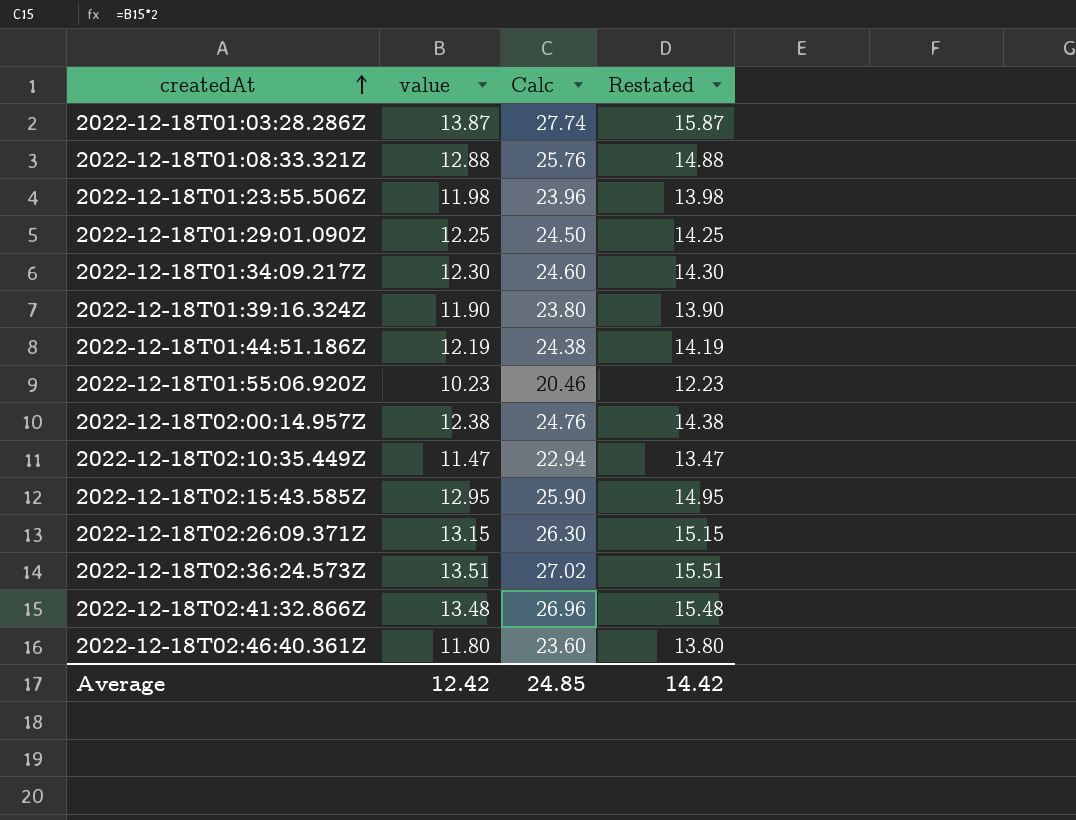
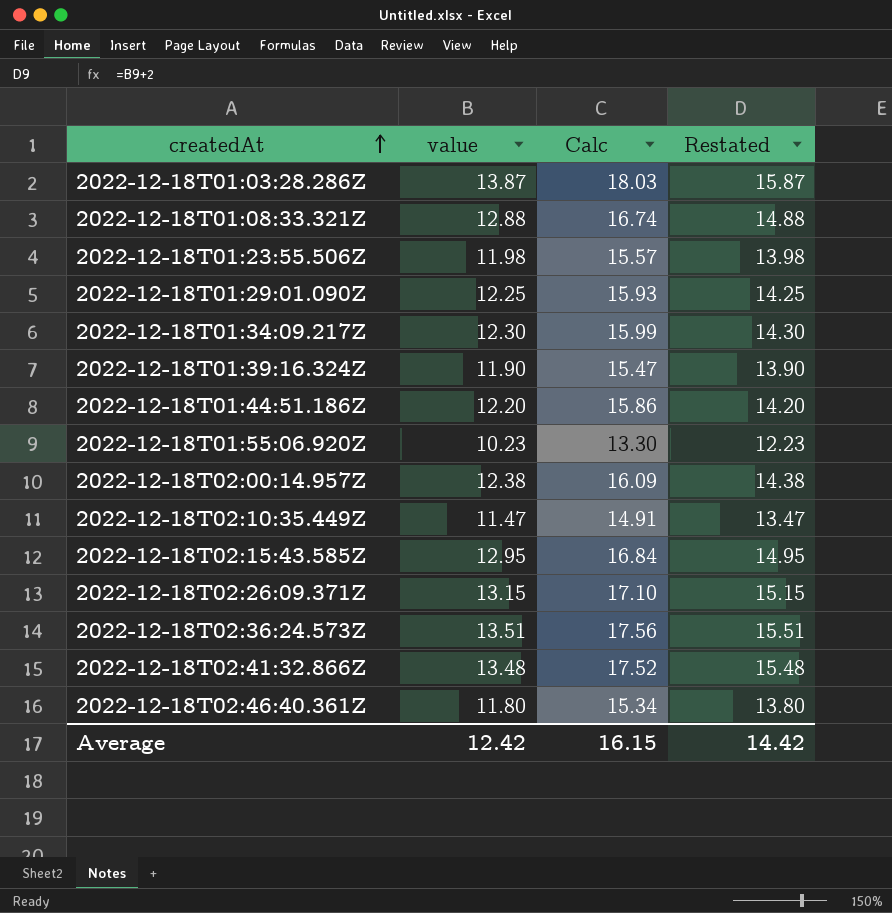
column Calc | formula: [value] * 2 -> [value] * 1.3
2022-12-18T01:44:51.186Z | value: 12.19 -> 12.20
2022-12-18T01:44:51.186Z | Restated: 14.19 -> 14.20
Average | Calc: 24.85 -> 16.15

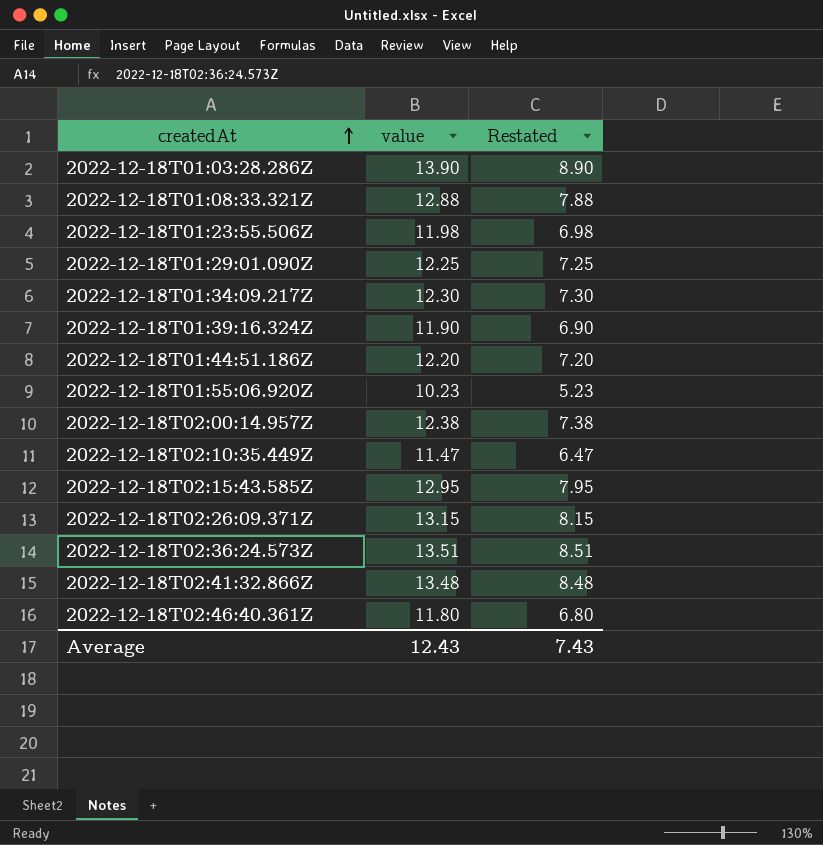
column Calc | formula: [value] * 1.3 -> none
column Restated | formula: [value] + 2 -> [value] - 5
2022-12-18T01:03:28.286Z | value: 13.87 -> 13.90
Average | value: 12.42 -> 12.43
Average | Restated: 14.42 -> 7.43

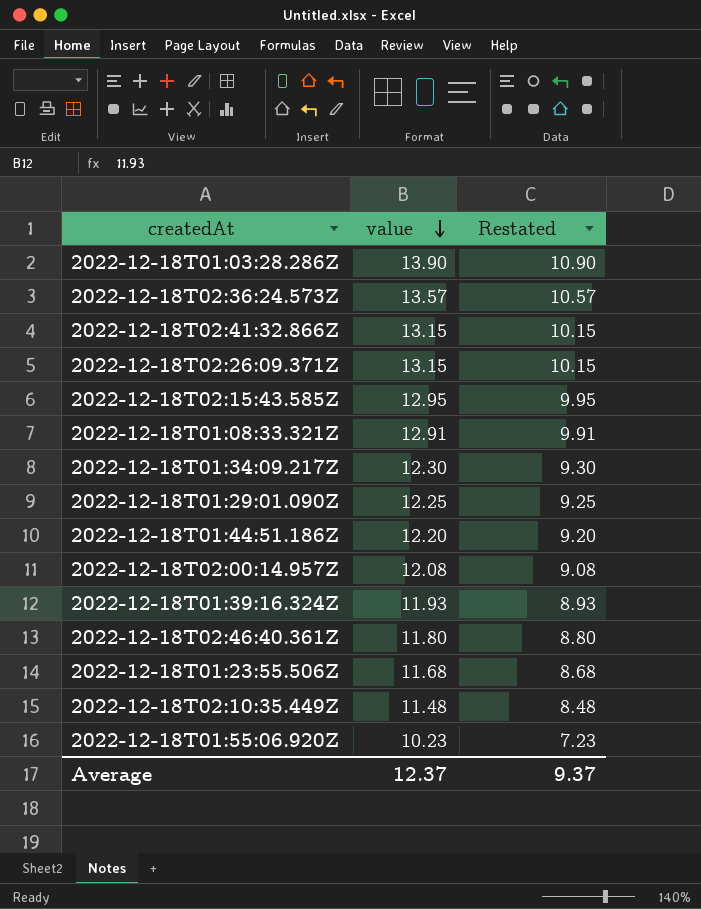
row order: createdAt ascending -> value descending
column Restated | formula: [value] - 5 -> [value] - 3
2022-12-18T02:36:24.573Z | value: 13.51 -> 13.57
2022-12-18T02:41:32.866Z | value: 13.48 -> 13.15
2022-12-18T01:08:33.321Z | value: 12.88 -> 12.91
2022-12-18T02:00:14.957Z | value: 12.38 -> 12.08
2022-12-18T01:39:16.324Z | value: 11.90 -> 11.93
2022-12-18T01:23:55.506Z | value: 11.98 -> 11.68
2022-12-18T02:10:35.449Z | value: 11.47 -> 11.48
Average | value: 12.43 -> 12.37
Average | Restated: 7.43 -> 9.37

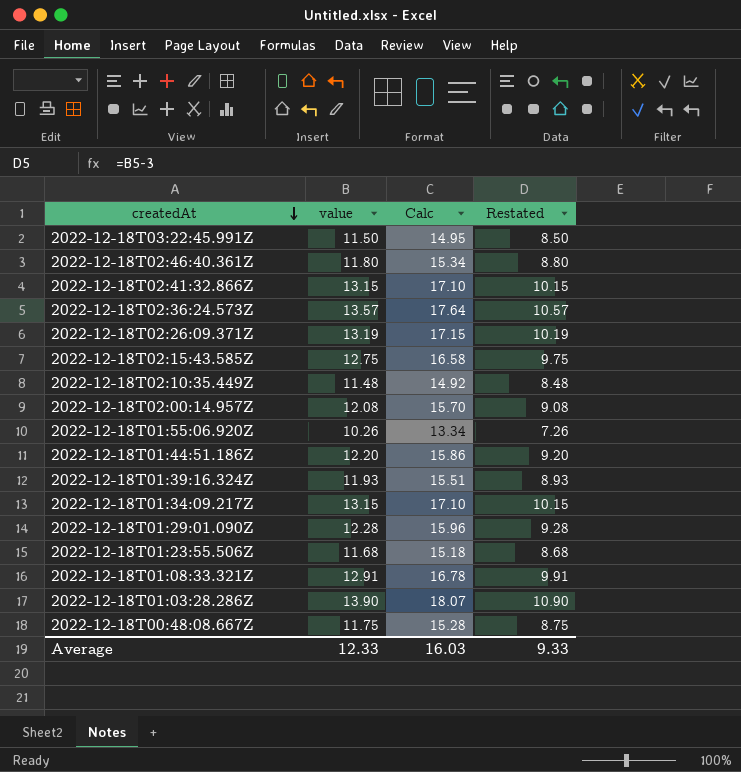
row order: value descending -> createdAt descending
column Calc | formula: none -> [value] * 1.3
row 2022-12-18T03:22:45.991Z: none -> 11.50 | 14.95 | 8.50
2022-12-18T02:26:09.371Z | value: 13.15 -> 13.19
2022-12-18T02:26:09.371Z | Restated: 10.15 -> 10.19
2022-12-18T02:15:43.585Z | value: 12.95 -> 12.75
2022-12-18T02:15:43.585Z | Restated: 9.95 -> 9.75
2022-12-18T01:55:06.920Z | value: 10.23 -> 10.26
2022-12-18T01:55:06.920Z | Restated: 7.23 -> 7.26
2022-12-18T01:34:09.217Z | value: 12.30 -> 13.15
2022-12-18T01:34:09.217Z | Restated: 9.30 -> 10.15
2022-12-18T01:29:01.090Z | value: 12.25 -> 12.28
2022-12-18T01:29:01.090Z | Restated: 9.25 -> 9.28
row 2022-12-18T00:48:08.667Z: none -> 11.75 | 15.28 | 8.75
Average | value: 12.37 -> 12.33
Average | Restated: 9.37 -> 9.33

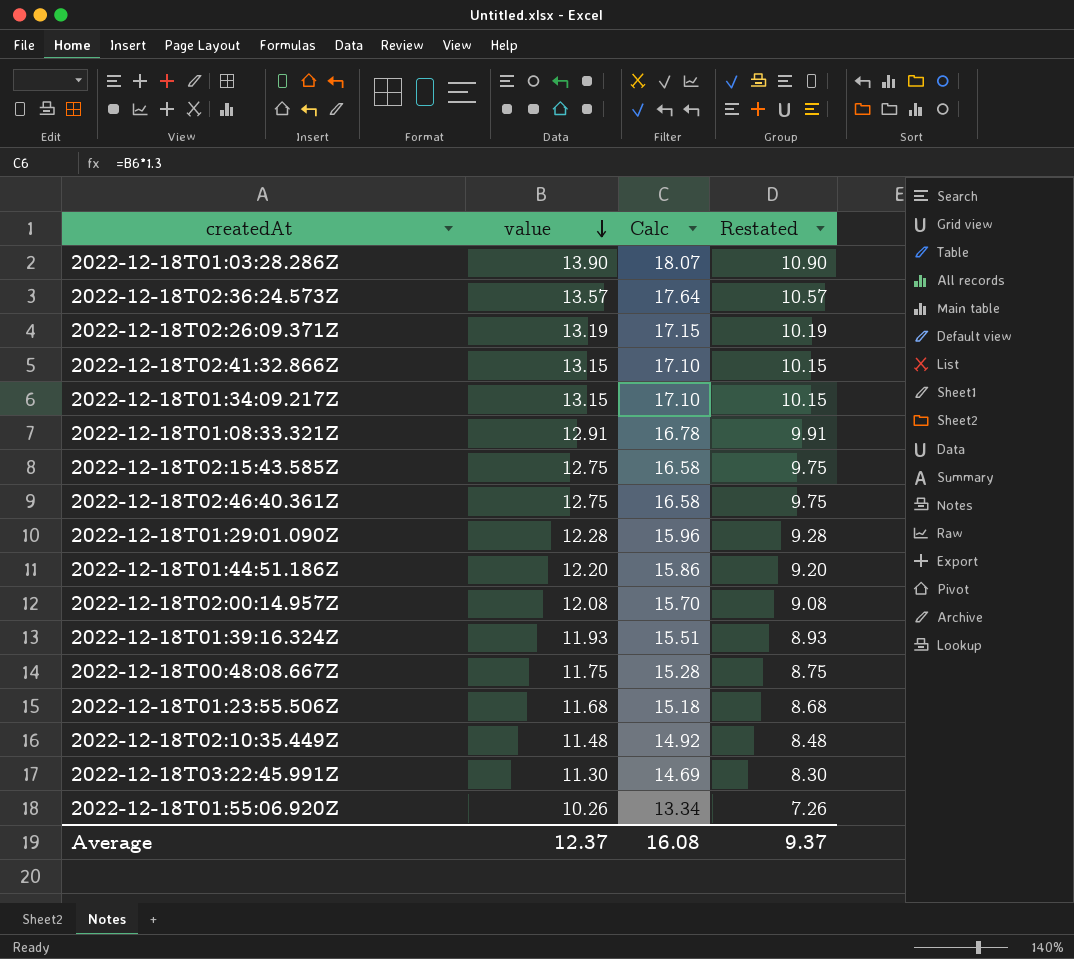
row order: createdAt descending -> value descending
2022-12-18T02:46:40.361Z | value: 11.80 -> 12.75
2022-12-18T02:46:40.361Z | Calc: 15.34 -> 16.58
2022-12-18T02:46:40.361Z | Restated: 8.80 -> 9.75
2022-12-18T03:22:45.991Z | value: 11.50 -> 11.30
2022-12-18T03:22:45.991Z | Calc: 14.95 -> 14.69
2022-12-18T03:22:45.991Z | Restated: 8.50 -> 8.30
Average | value: 12.33 -> 12.37
Average | Calc: 16.03 -> 16.08
Average | Restated: 9.33 -> 9.37

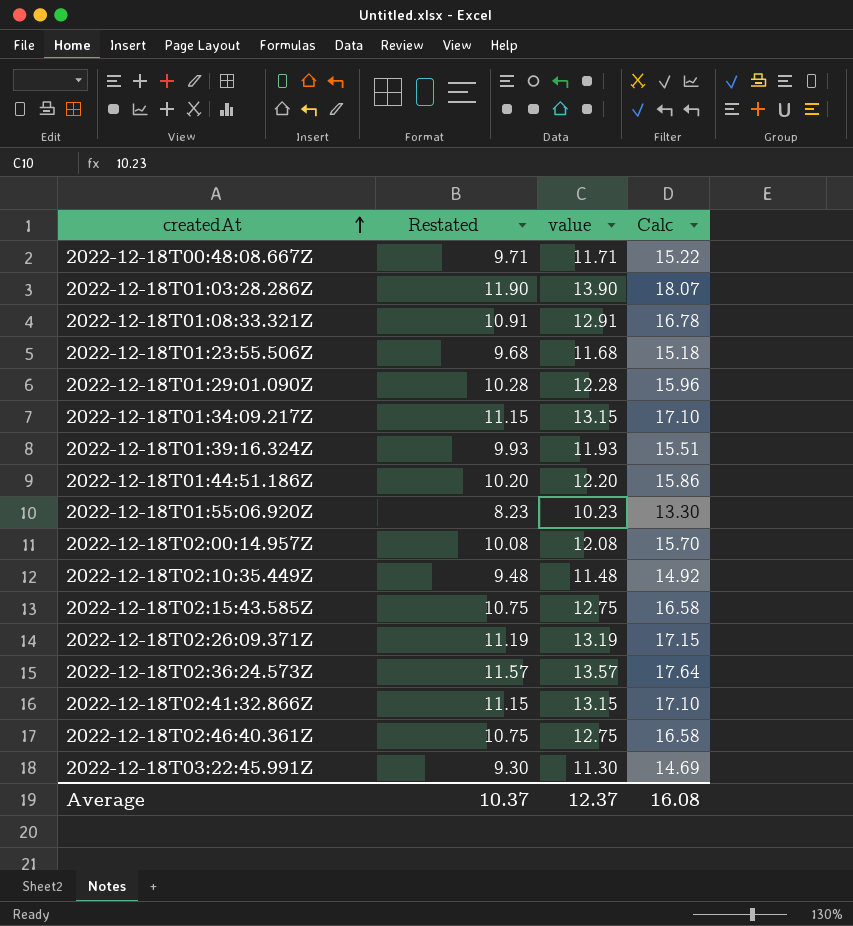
row order: value descending -> createdAt ascending
column Restated | formula: [value] - 3 -> [value] - 2
column Restated | position: 4 -> 2
2022-12-18T00:48:08.667Z | value: 11.75 -> 11.71
2022-12-18T00:48:08.667Z | Calc: 15.28 -> 15.22
2022-12-18T01:55:06.920Z | value: 10.26 -> 10.23
2022-12-18T01:55:06.920Z | Calc: 13.34 -> 13.30
Average | Restated: 9.37 -> 10.37

